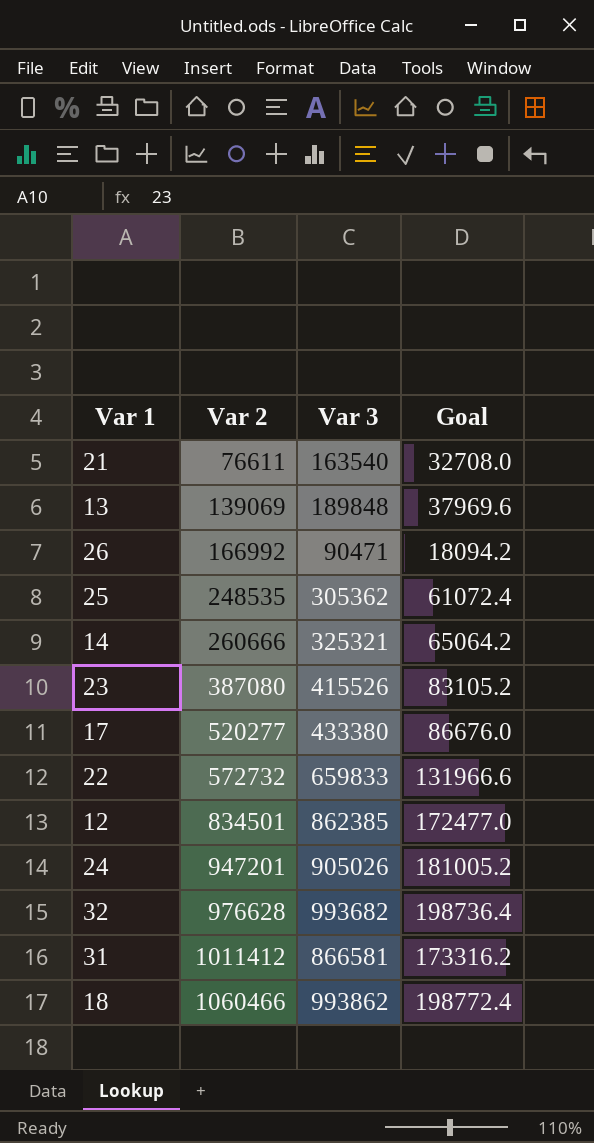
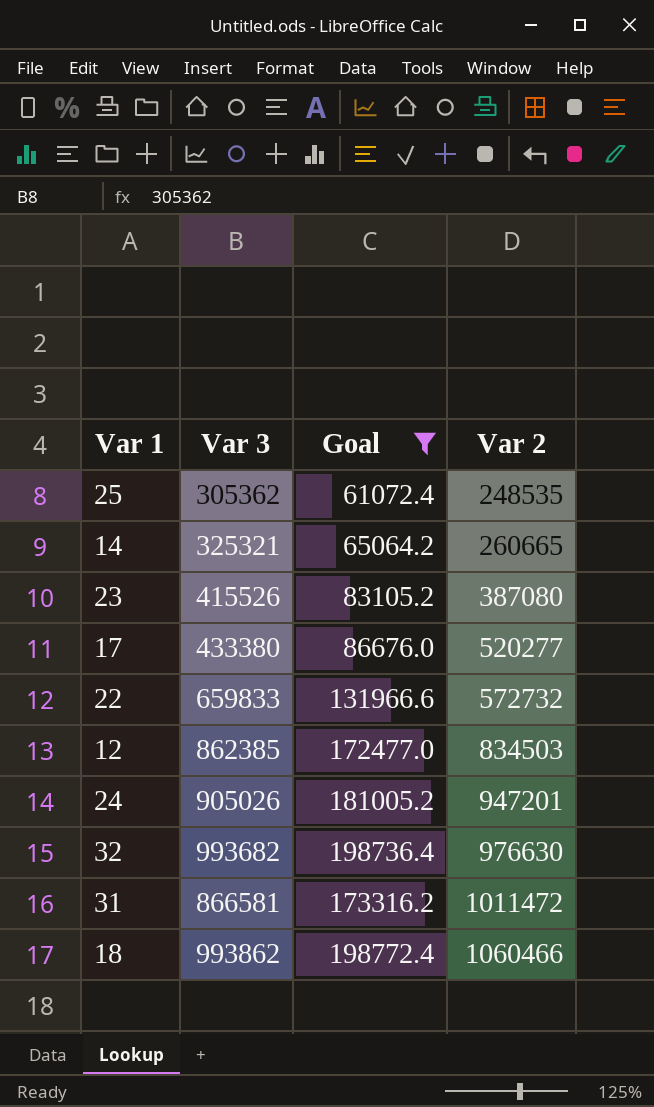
filter: none -> Goal >= 61072.4
column Var 2 | position: 2 -> 4
14 | Var 2: 260666 -> 260665
12 | Var 2: 834501 -> 834503
32 | Var 2: 976628 -> 976630
31 | Var 2: 1011412 -> 1011472

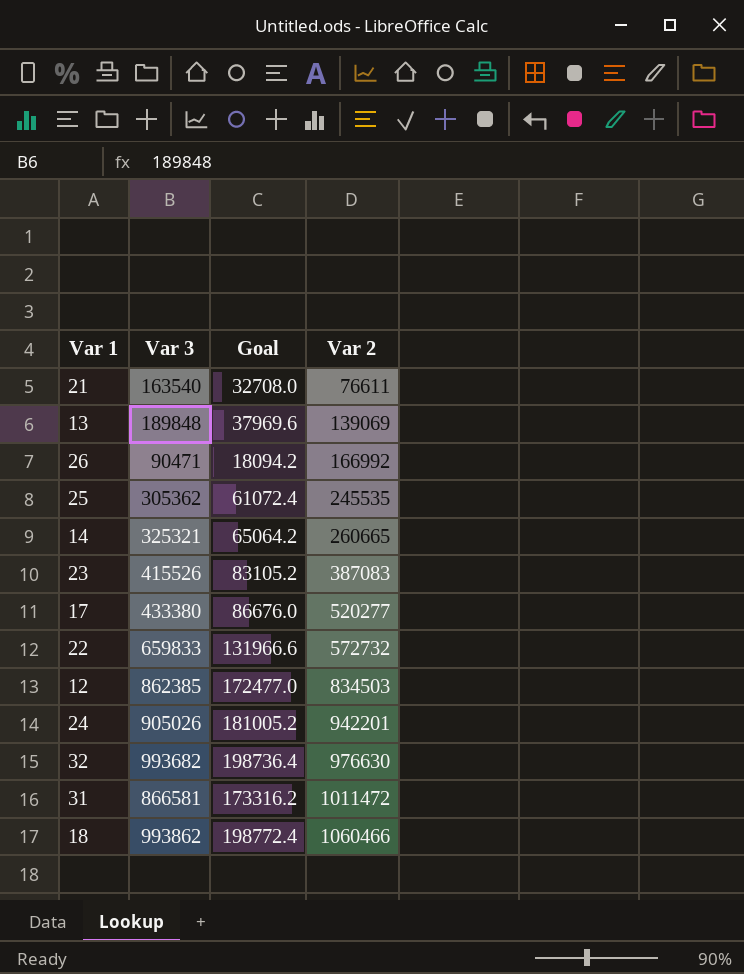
filter: Goal >= 61072.4 -> none
25 | Var 2: 248535 -> 245535
23 | Var 2: 387080 -> 387083
24 | Var 2: 947201 -> 942201

